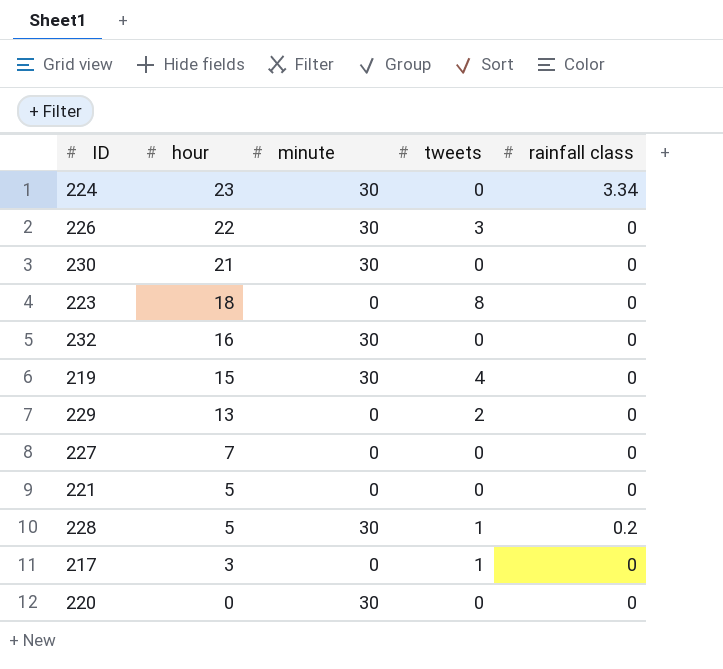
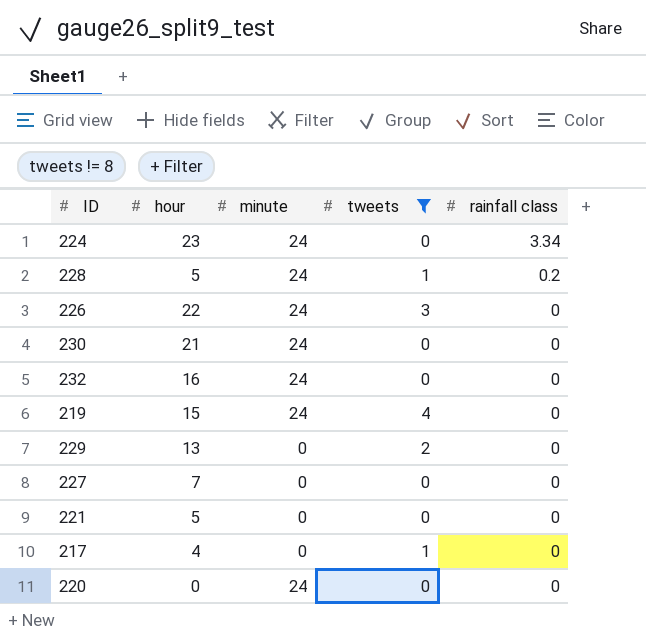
filter: none -> tweets != 8
row order: hour descending -> rainfall class descending
224 | minute: 30 -> 24
228 | minute: 30 -> 24
226 | minute: 30 -> 24
230 | minute: 30 -> 24
232 | minute: 30 -> 24
219 | minute: 30 -> 24
217 | hour: 3 -> 4
220 | minute: 30 -> 24

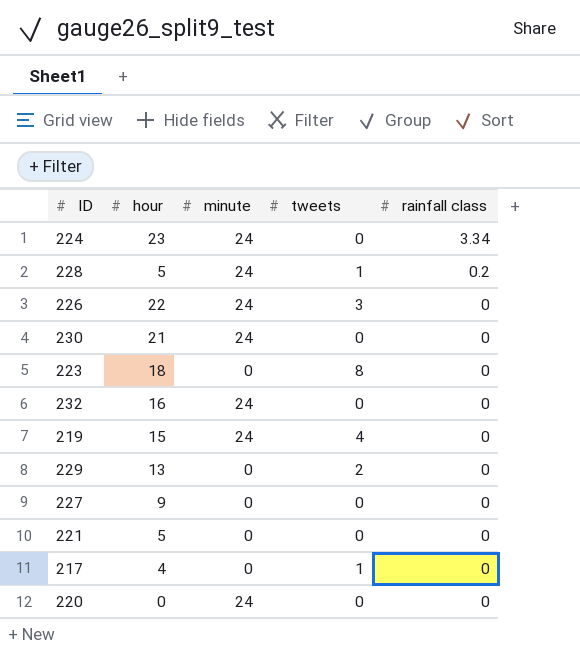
filter: tweets != 8 -> none
227 | hour: 7 -> 9

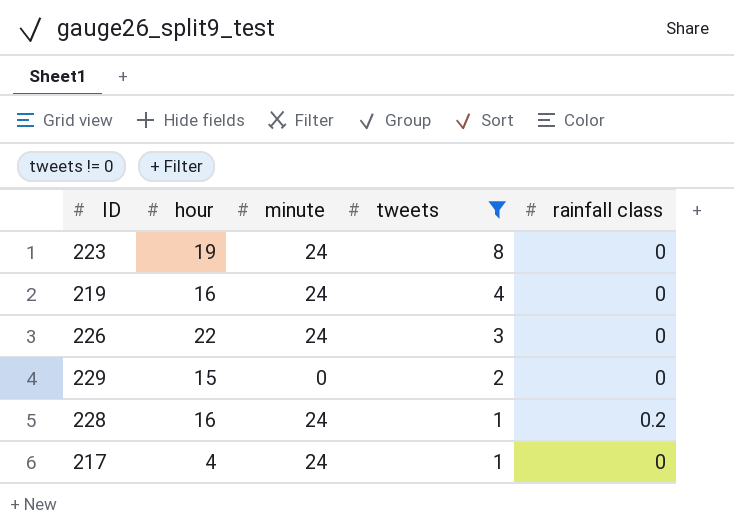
filter: none -> tweets != 0
row order: rainfall class descending -> tweets descending
223 | hour: 18 -> 19
223 | minute: 0 -> 24
219 | hour: 15 -> 16
229 | hour: 13 -> 15
228 | hour: 5 -> 16
217 | minute: 0 -> 24

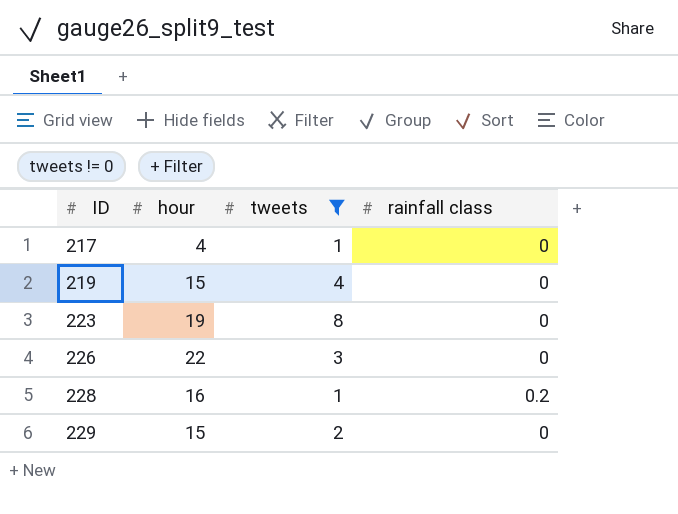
row order: tweets descending -> ID ascending
column minute | position: 3 -> none
219 | hour: 16 -> 15

